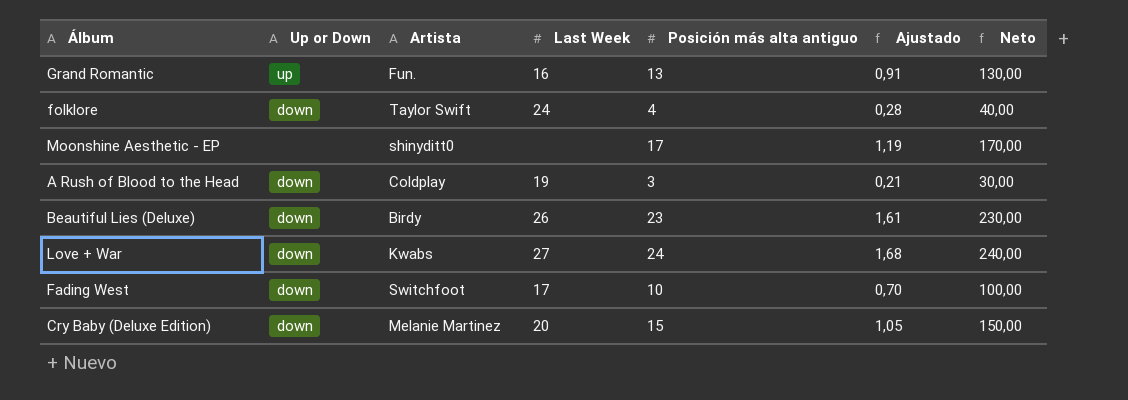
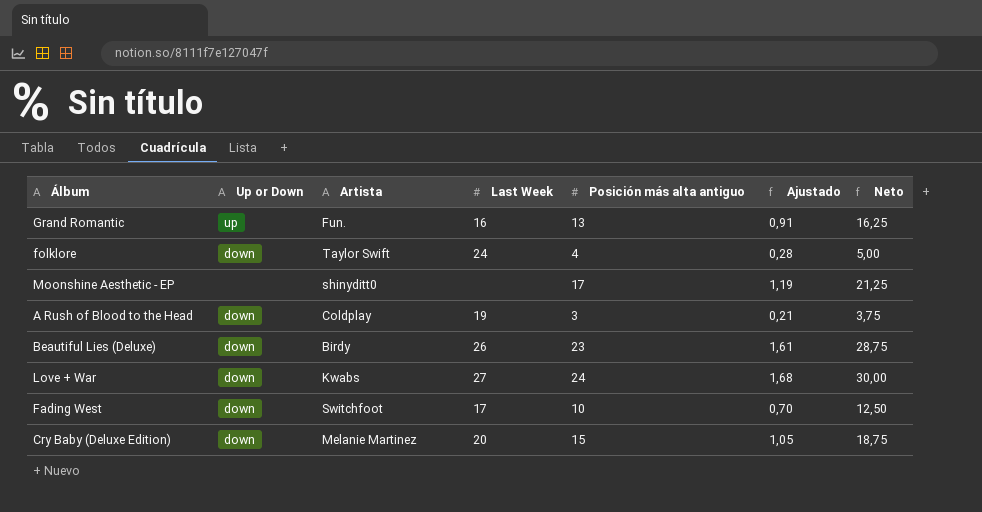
column Neto | formula: [Posición más alta antiguo] * 10 -> [Posición más alta antiguo] * 1,25

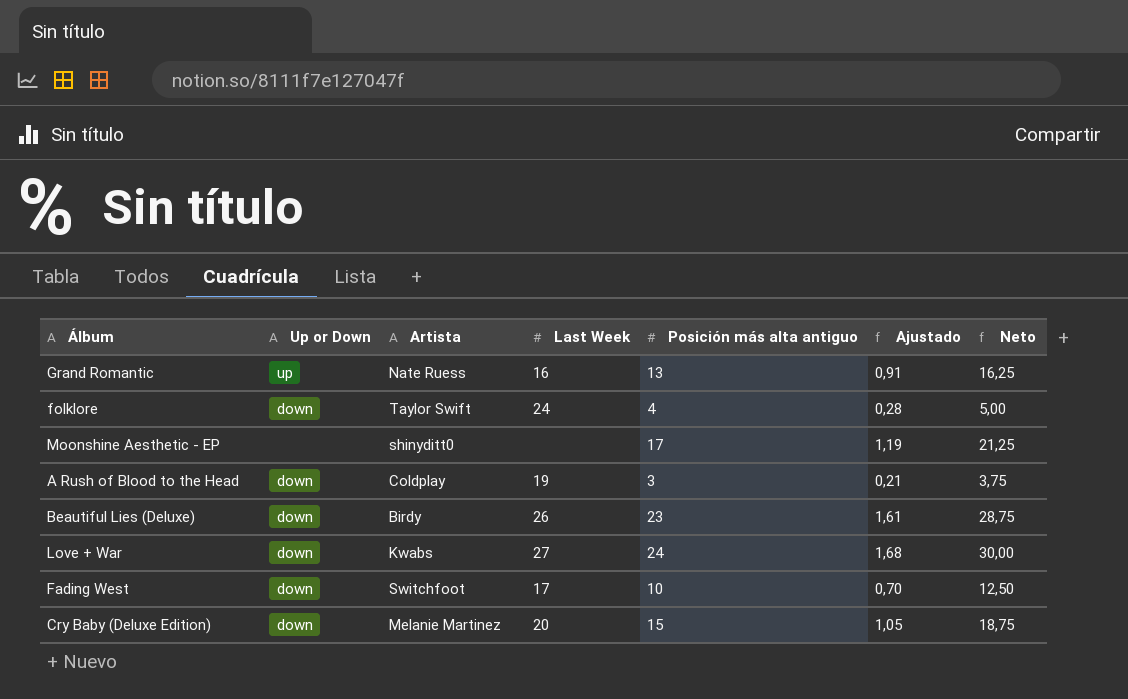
Grand Romantic | Artista: Fun. -> Nate Ruess

